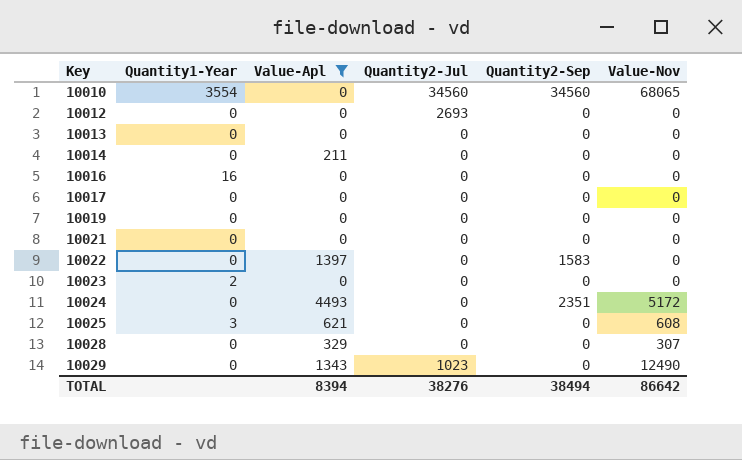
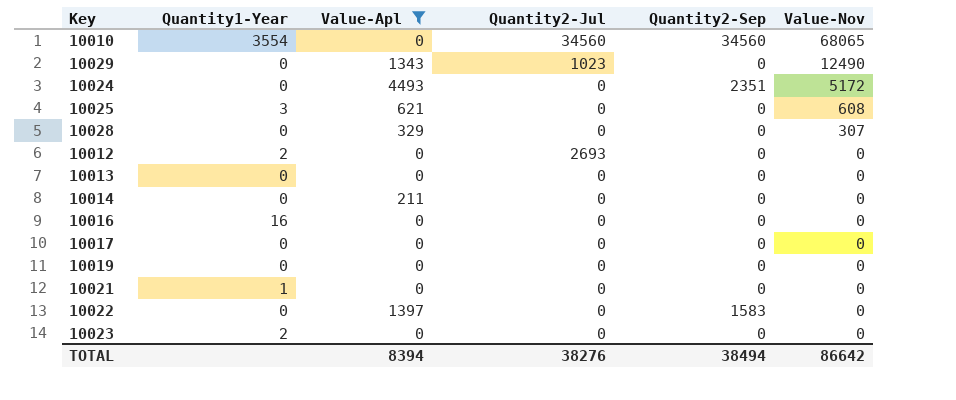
row order: Key ascending -> Value-Nov descending
10012 | Quantity1-Year: 0 -> 2
10021 | Quantity1-Year: 0 -> 1

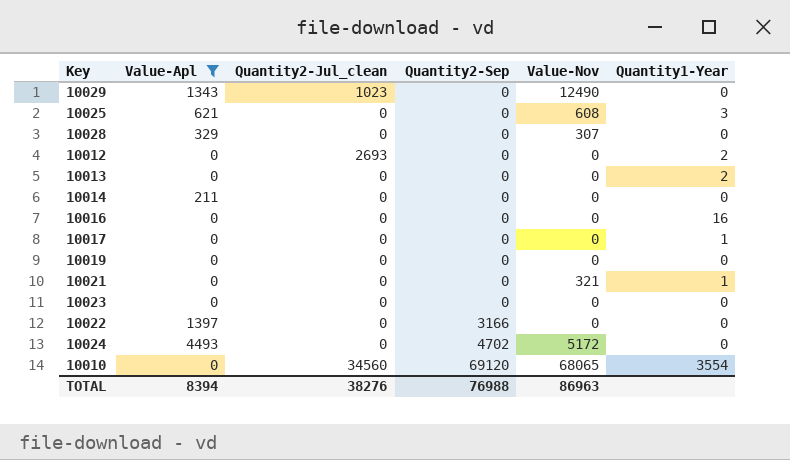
row order: Value-Nov descending -> Quantity2-Sep ascending
column name: Quantity2-Jul -> Quantity2-Jul_clean
column Quantity1-Year | position: 2 -> 6
10013 | Quantity1-Year: 0 -> 2
10017 | Quantity1-Year: 0 -> 1
10021 | Value-Nov: 0 -> 321
10023 | Quantity1-Year: 2 -> 0
10022 | Quantity2-Sep: 1583 -> 3166
10024 | Quantity2-Sep: 2351 -> 4702
10010 | Quantity2-Sep: 34560 -> 69120
TOTAL | Quantity2-Sep: 38494 -> 76988
TOTAL | Value-Nov: 86642 -> 86963

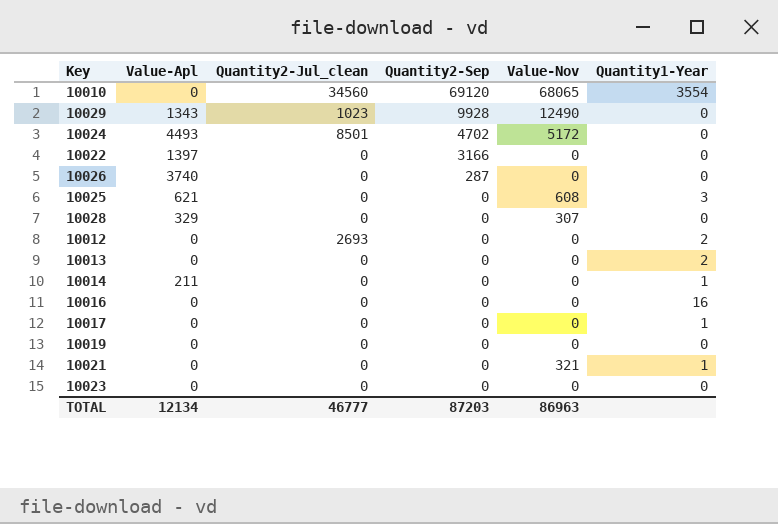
filter: Value-Apl != 3740 -> none
row order: Quantity2-Sep ascending -> Quantity2-Sep descending
10029 | Quantity2-Sep: 0 -> 9928
10024 | Quantity2-Jul_clean: 0 -> 8501
10014 | Quantity1-Year: 0 -> 1
TOTAL | Value-Apl: 8394 -> 12134
TOTAL | Quantity2-Jul_clean: 38276 -> 46777
TOTAL | Quantity2-Sep: 76988 -> 87203

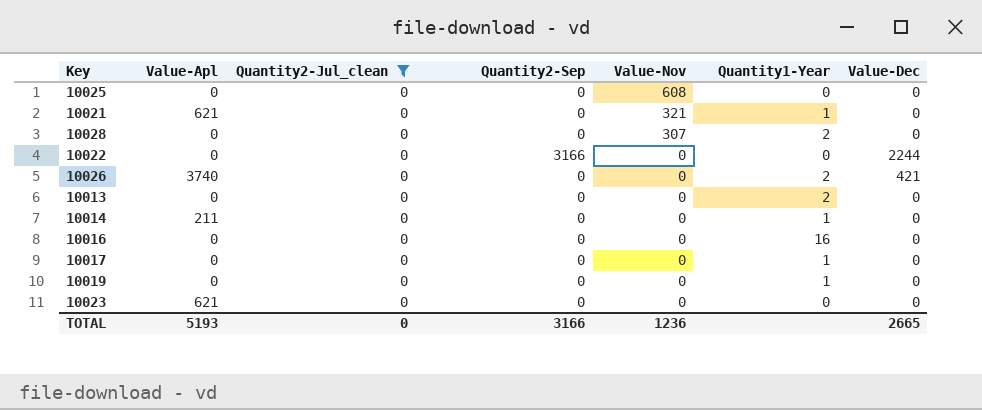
filter: none -> Quantity2-Jul_clean = 0
row order: Quantity2-Sep descending -> Value-Nov descending
column Value-Dec | position: none -> 7
10025 | Value-Apl: 621 -> 0
10025 | Quantity1-Year: 3 -> 0
10021 | Value-Apl: 0 -> 621
10028 | Value-Apl: 329 -> 0
10028 | Quantity1-Year: 0 -> 2
10022 | Value-Apl: 1397 -> 0
10026 | Quantity2-Sep: 287 -> 0
10026 | Quantity1-Year: 0 -> 2
10019 | Quantity1-Year: 0 -> 1
10023 | Value-Apl: 0 -> 621
TOTAL | Value-Apl: 12134 -> 5193
TOTAL | Quantity2-Jul_clean: 46777 -> 0
TOTAL | Quantity2-Sep: 87203 -> 3166
TOTAL | Value-Nov: 86963 -> 1236

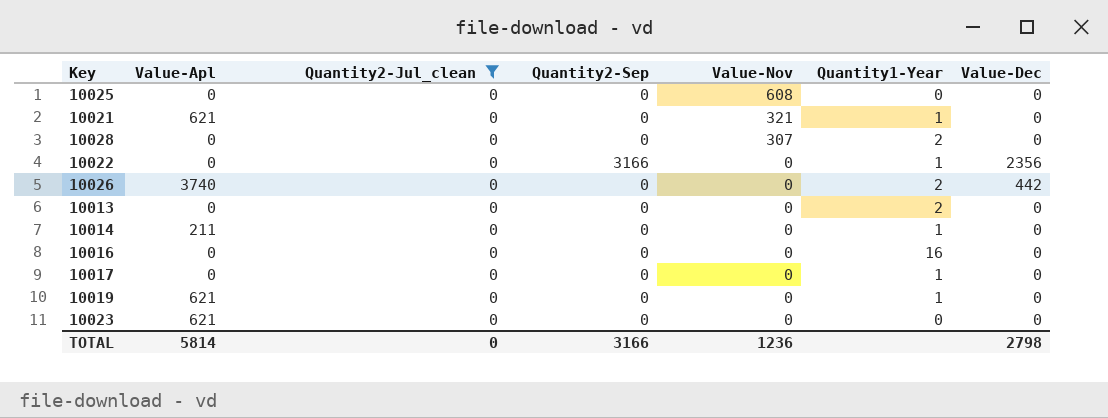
10022 | Quantity1-Year: 0 -> 1
10022 | Value-Dec: 2244 -> 2356
10026 | Value-Dec: 421 -> 442
10019 | Value-Apl: 0 -> 621
TOTAL | Value-Apl: 5193 -> 5814
TOTAL | Value-Dec: 2665 -> 2798

